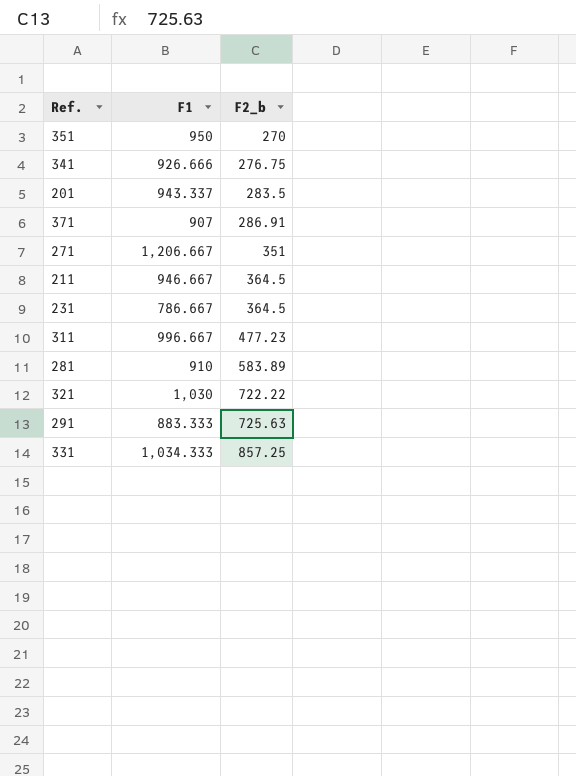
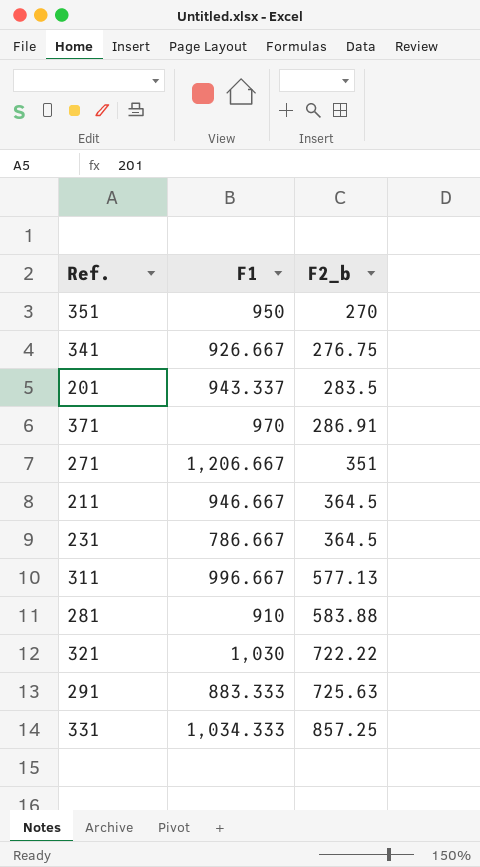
341 | F1: 926.666 -> 926.667
371 | F1: 907 -> 970
311 | F2_b: 477.23 -> 577.13
281 | F2_b: 583.89 -> 583.88

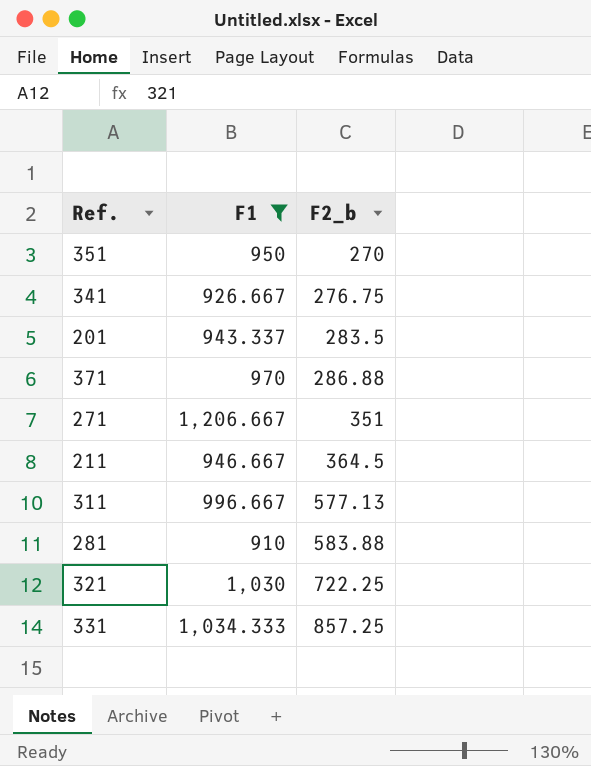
filter: none -> F1 >= 910
371 | F2_b: 286.91 -> 286.88
321 | F2_b: 722.22 -> 722.25

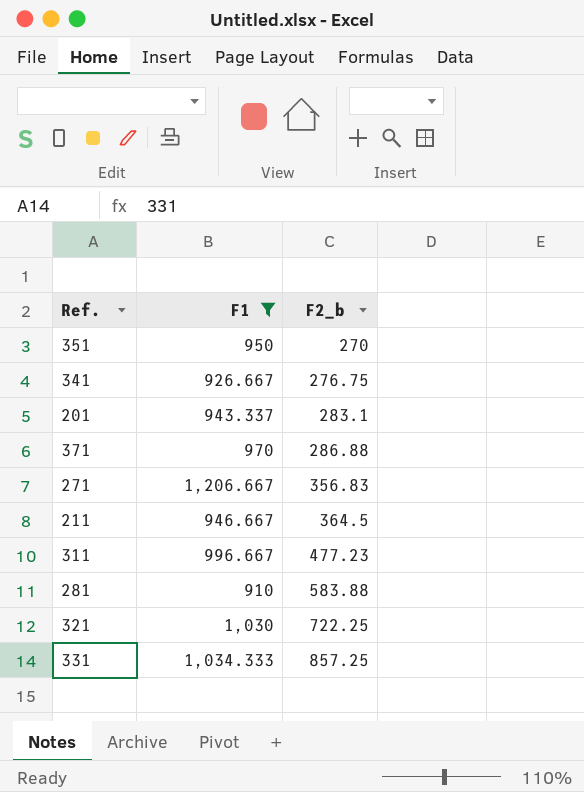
201 | F2_b: 283.5 -> 283.1
271 | F2_b: 351 -> 356.83
311 | F2_b: 577.13 -> 477.23

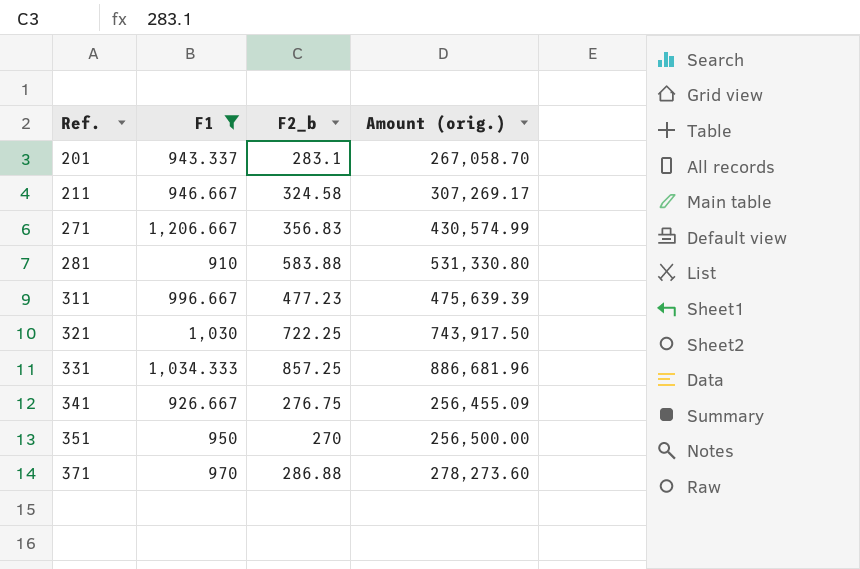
row order: F2_b ascending -> Ref. ascending
column Amount (orig.) | formula: none -> [F1] * [F2_b]
211 | F2_b: 364.5 -> 324.58

